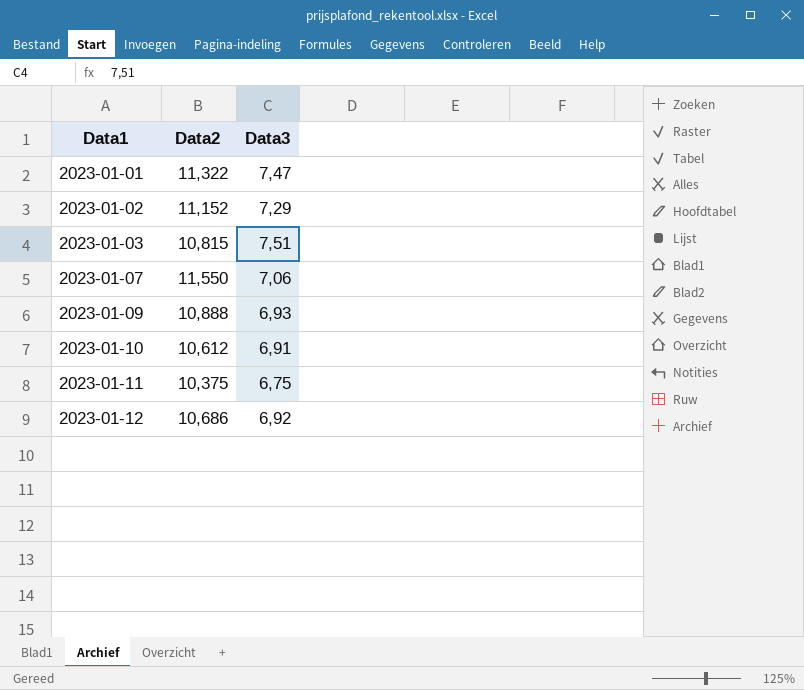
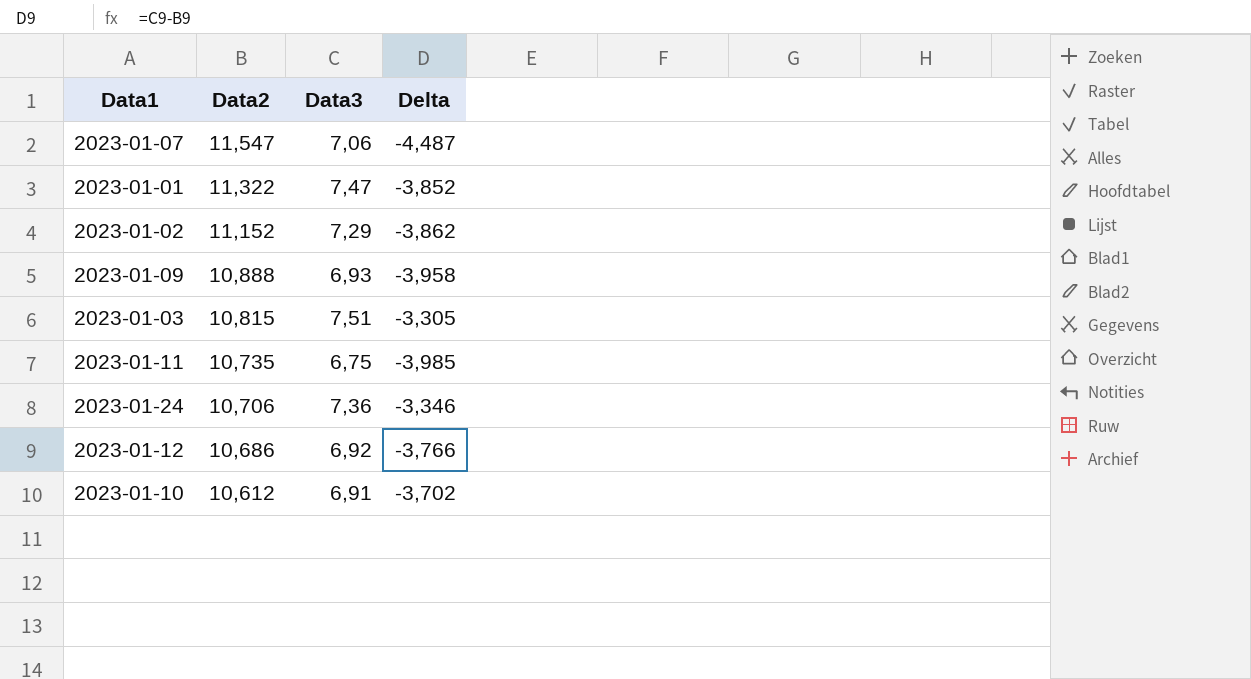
row order: Data1 ascending -> Data2 descending
column Delta | formula: none -> [Data3] - [Data2]
2023-01-07 | Data2: 11,550 -> 11,547
2023-01-11 | Data2: 10,375 -> 10,735
row 2023-01-24: none -> 10,706 | 7,36 | -3,346

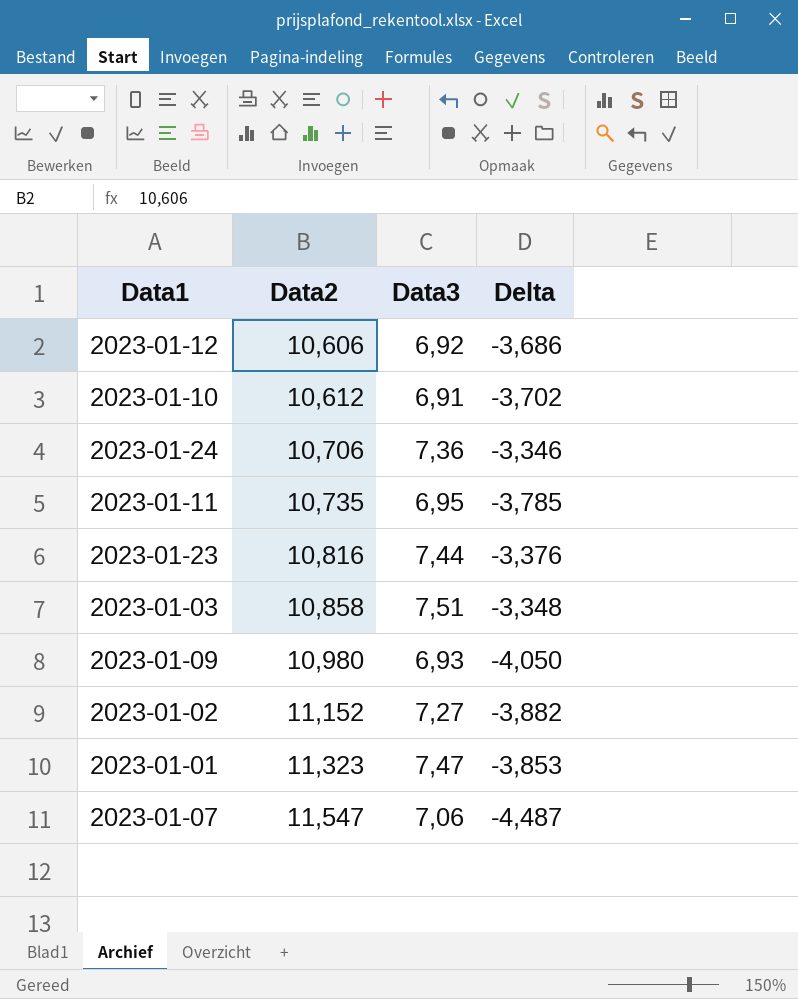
row order: Data2 descending -> Data2 ascending
2023-01-12 | Data2: 10,686 -> 10,606
2023-01-12 | Delta: -3,766 -> -3,686
2023-01-11 | Data3: 6,75 -> 6,95
2023-01-11 | Delta: -3,985 -> -3,785
row 2023-01-23: none -> 10,816 | 7,44 | -3,376
2023-01-03 | Data2: 10,815 -> 10,858
2023-01-03 | Delta: -3,305 -> -3,348
2023-01-09 | Data2: 10,888 -> 10,980
2023-01-09 | Delta: -3,958 -> -4,050
2023-01-02 | Data3: 7,29 -> 7,27
2023-01-02 | Delta: -3,862 -> -3,882
2023-01-01 | Data2: 11,322 -> 11,323
2023-01-01 | Delta: -3,852 -> -3,853

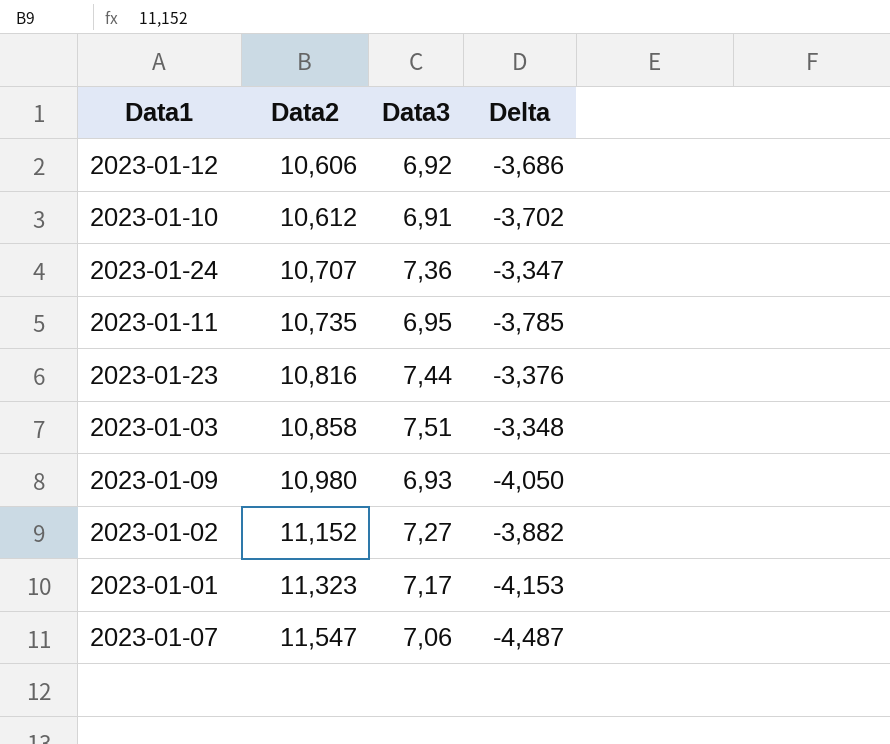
2023-01-24 | Data2: 10,706 -> 10,707
2023-01-24 | Delta: -3,346 -> -3,347
2023-01-01 | Data3: 7,47 -> 7,17
2023-01-01 | Delta: -3,853 -> -4,153

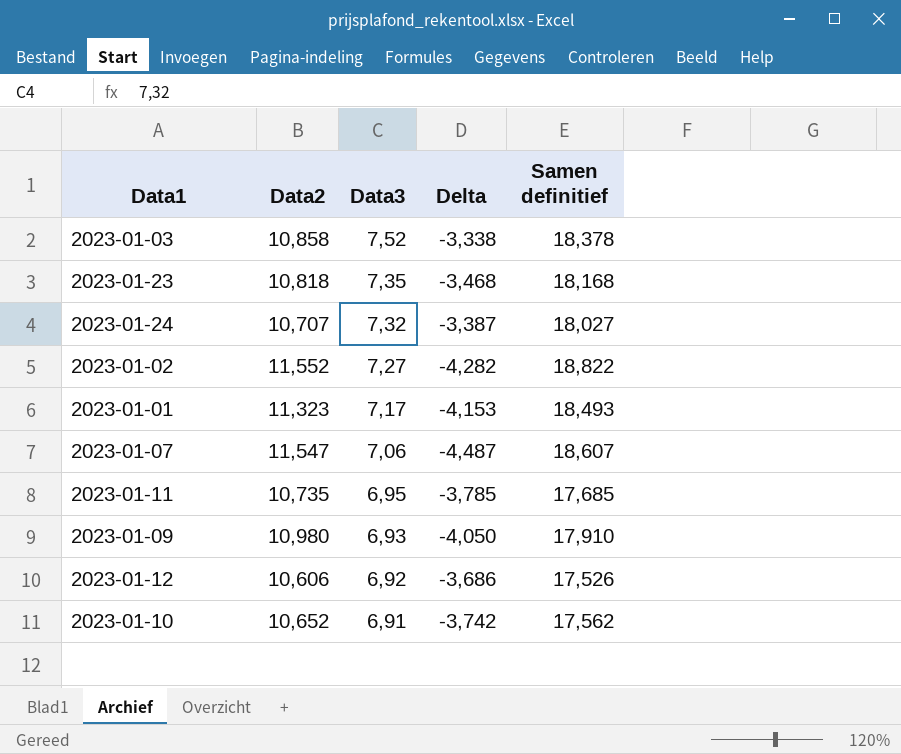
row order: Data2 ascending -> Data3 descending
column Samen definitief | formula: none -> [Data2] + [Data3]
2023-01-03 | Data3: 7,51 -> 7,52
2023-01-03 | Delta: -3,348 -> -3,338
2023-01-23 | Data2: 10,816 -> 10,818
2023-01-23 | Data3: 7,44 -> 7,35
2023-01-23 | Delta: -3,376 -> -3,468
2023-01-24 | Data3: 7,36 -> 7,32
2023-01-24 | Delta: -3,347 -> -3,387
2023-01-02 | Data2: 11,152 -> 11,552
2023-01-02 | Delta: -3,882 -> -4,282
2023-01-10 | Data2: 10,612 -> 10,652
2023-01-10 | Delta: -3,702 -> -3,742

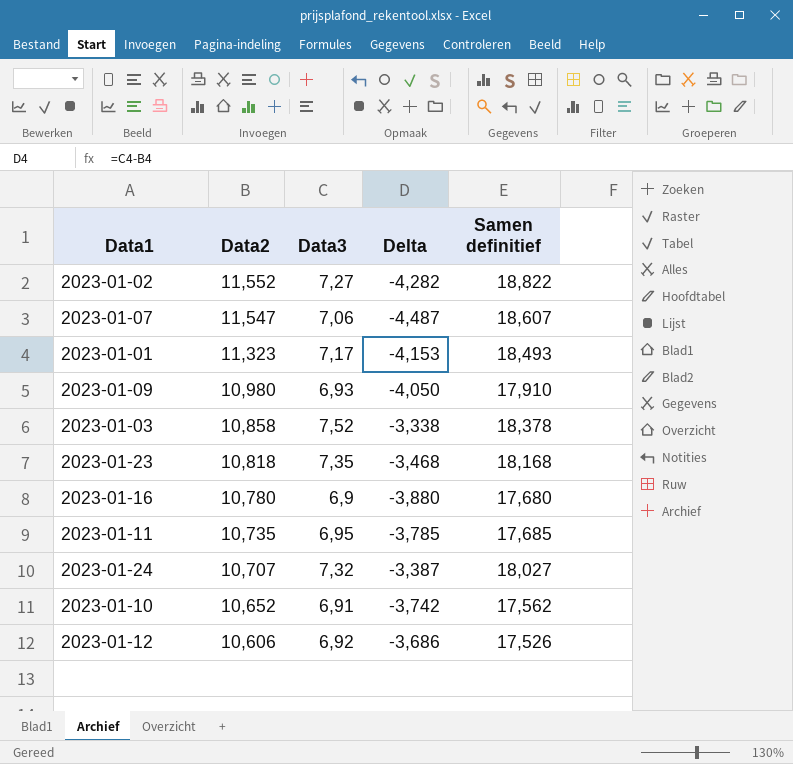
row order: Data3 descending -> Data2 descending
row 2023-01-16: none -> 10,780 | 6,9 | -3,880 | 17,680

